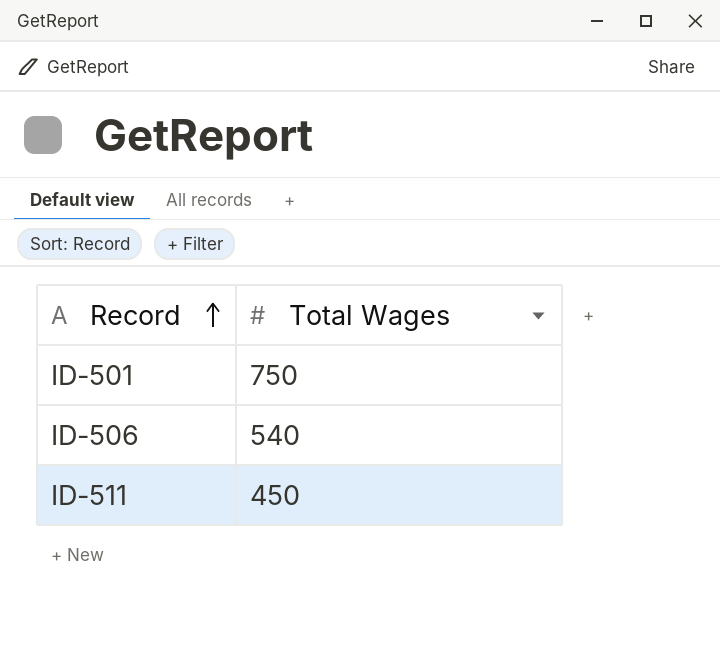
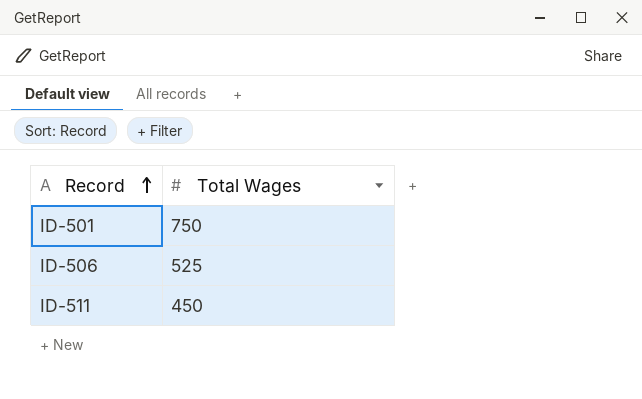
ID-506 | Total Wages: 540 -> 525

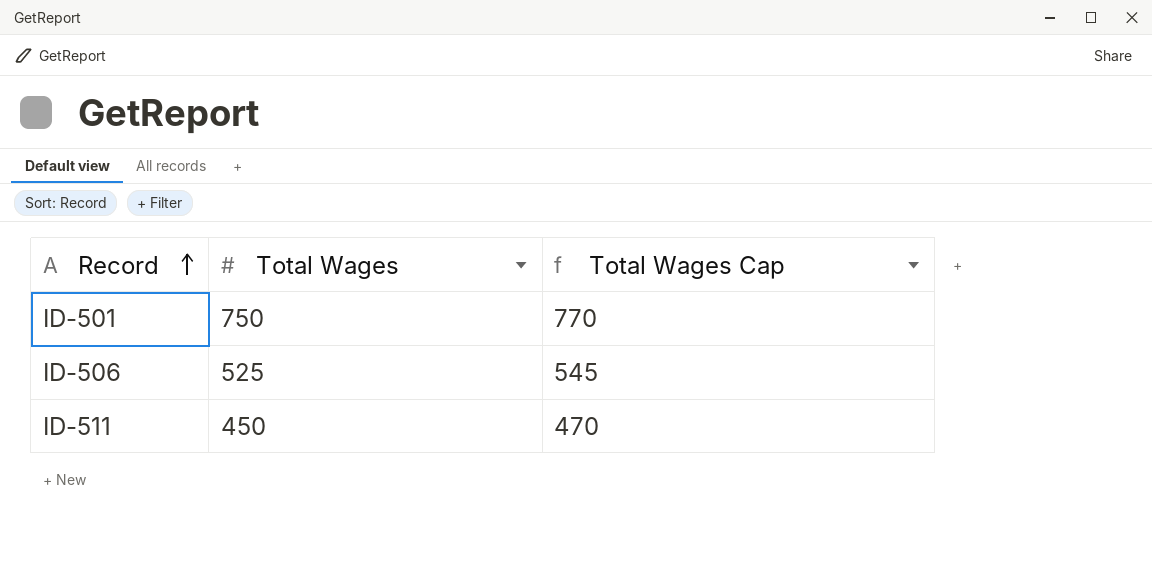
column Total Wages Cap | formula: none -> [Total Wages] + 20

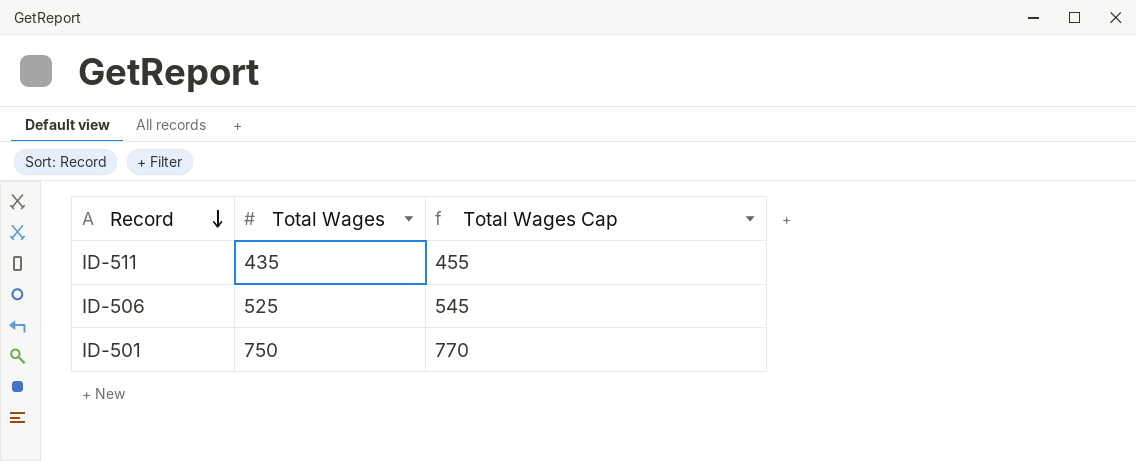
row order: Record ascending -> Record descending
ID-511 | Total Wages: 450 -> 435
ID-511 | Total Wages Cap: 470 -> 455

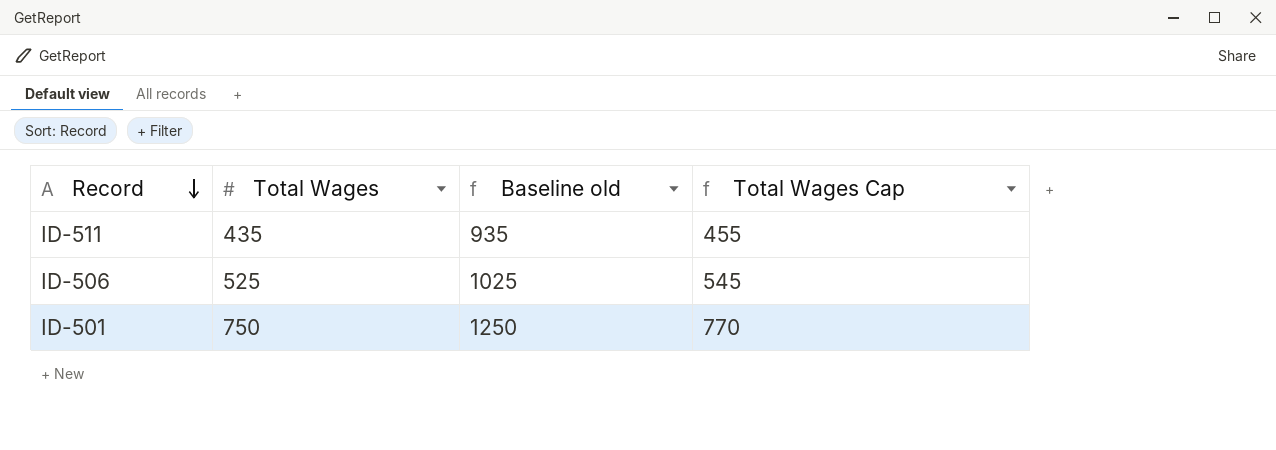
column Baseline old | formula: none -> [Total Wages] + 500

